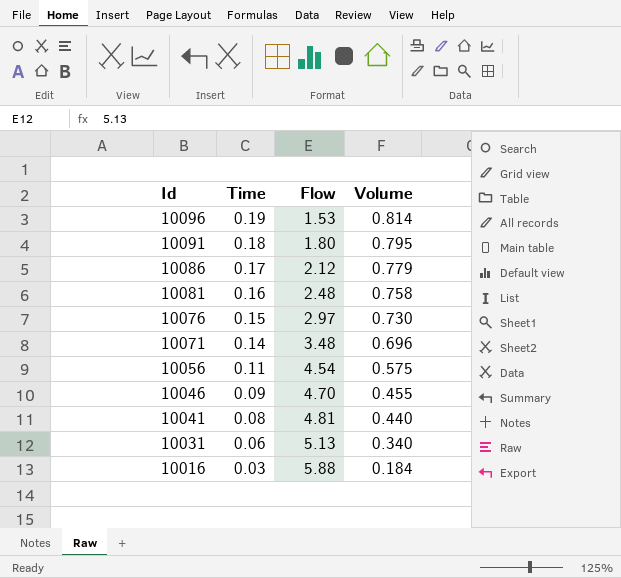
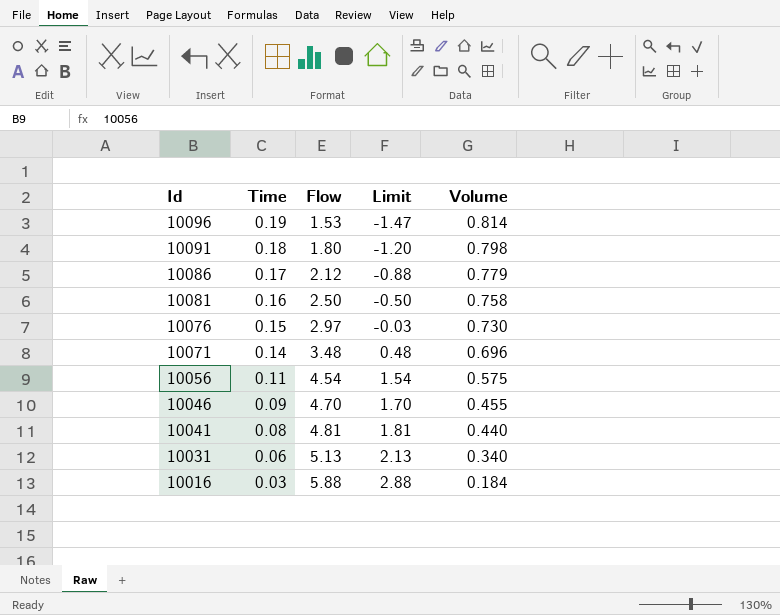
column Limit | formula: none -> [Flow] - 3
10091 | Volume: 0.795 -> 0.798
10081 | Flow: 2.48 -> 2.50

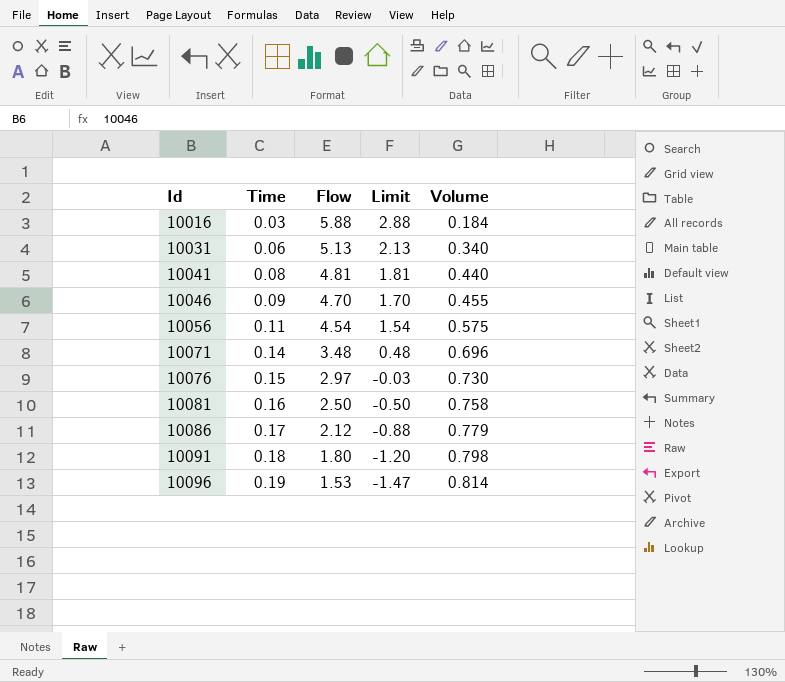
row order: Id descending -> Id ascending

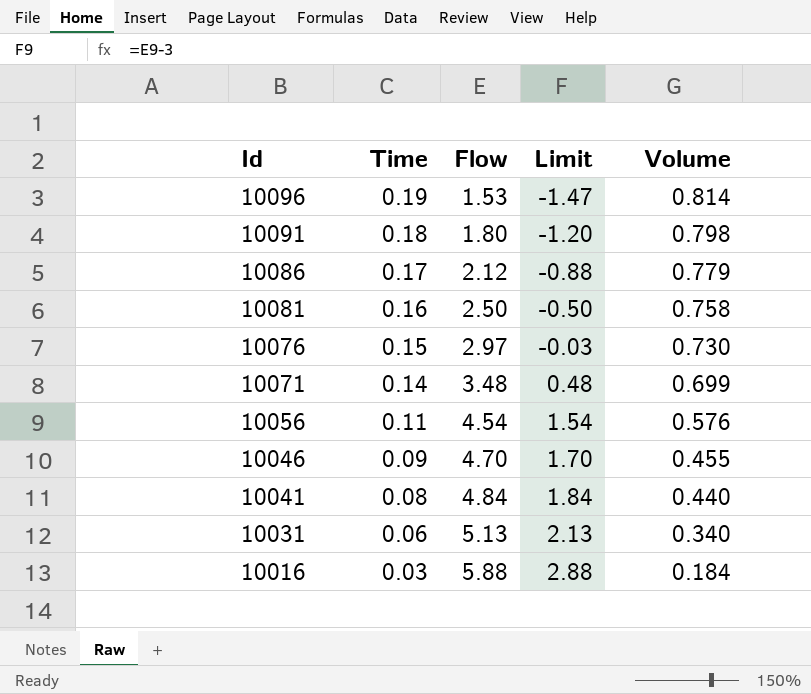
row order: Id ascending -> Id descending
10071 | Volume: 0.696 -> 0.699
10056 | Volume: 0.575 -> 0.576
10041 | Flow: 4.81 -> 4.84
10041 | Limit: 1.81 -> 1.84

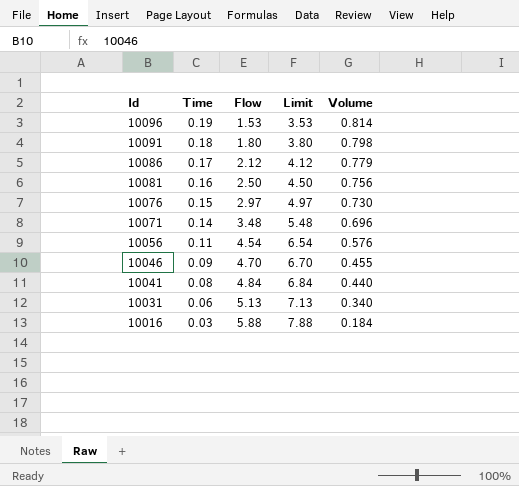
column Limit | formula: [Flow] - 3 -> [Flow] + 2
10081 | Volume: 0.758 -> 0.756
10071 | Volume: 0.699 -> 0.696

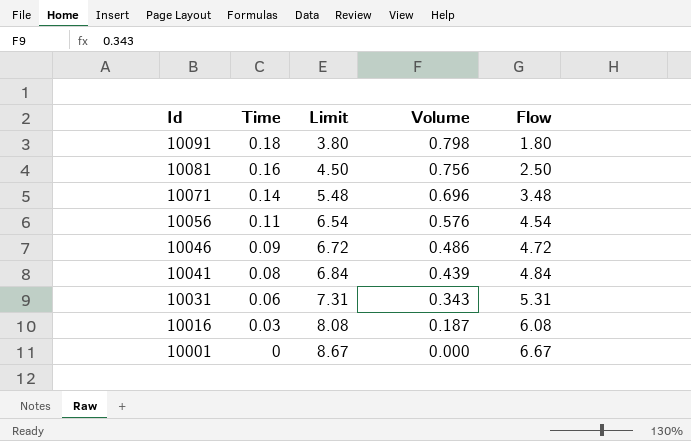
column Flow | position: 3 -> 5
row 10096: 0.19 | 1.53 | 3.53 | 0.814 -> none
row 10086: 0.17 | 2.12 | 4.12 | 0.779 -> none
row 10076: 0.15 | 2.97 | 4.97 | 0.730 -> none
10046 | Limit: 6.70 -> 6.72
10046 | Volume: 0.455 -> 0.486
10046 | Flow: 4.70 -> 4.72
10041 | Volume: 0.440 -> 0.439
10031 | Limit: 7.13 -> 7.31
10031 | Volume: 0.340 -> 0.343
10031 | Flow: 5.13 -> 5.31
10016 | Limit: 7.88 -> 8.08
10016 | Volume: 0.184 -> 0.187
10016 | Flow: 5.88 -> 6.08
row 10001: none -> 0 | 8.67 | 0.000 | 6.67

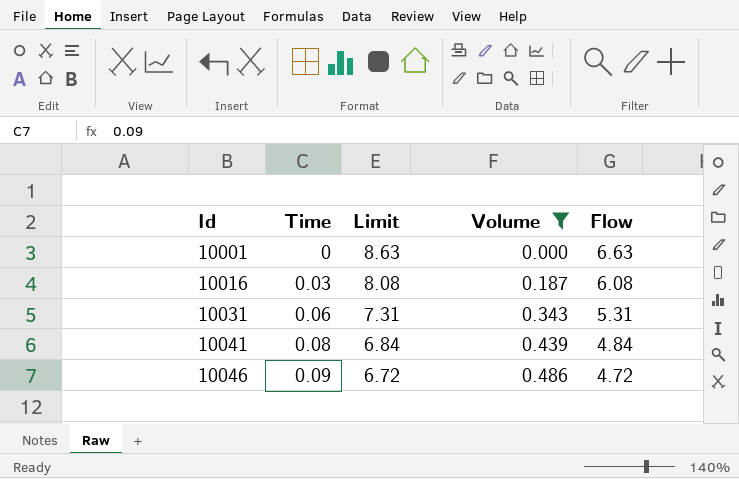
filter: none -> Volume <= 0.486
row order: Id descending -> Id ascending
10001 | Limit: 8.67 -> 8.63
10001 | Flow: 6.67 -> 6.63

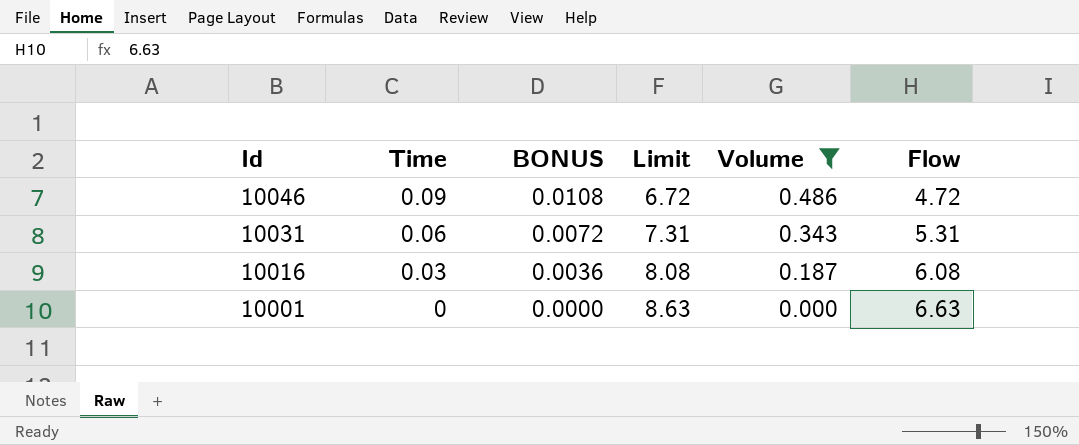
row order: Id ascending -> Id descending
column BONUS | formula: none -> [Time] * 0.12
row 10041: 0.08 | 6.84 | 0.439 | 4.84 -> none

